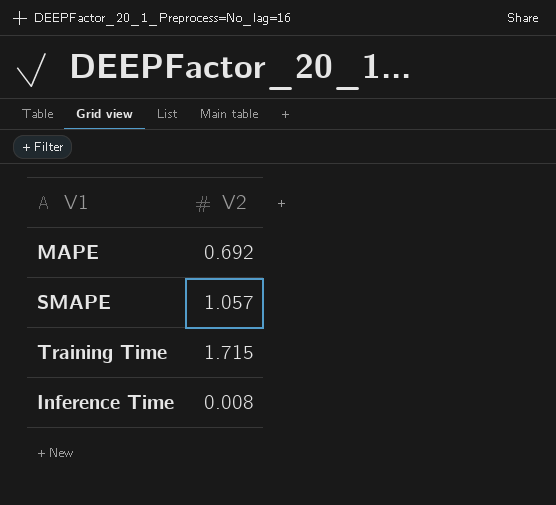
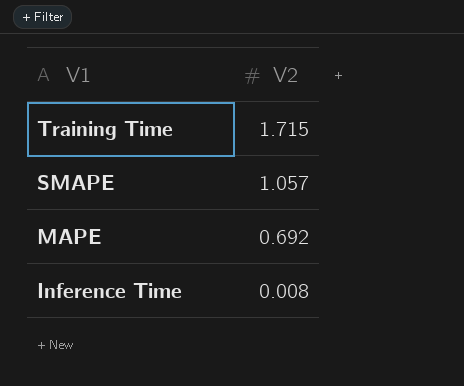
row order: none -> V1 descending

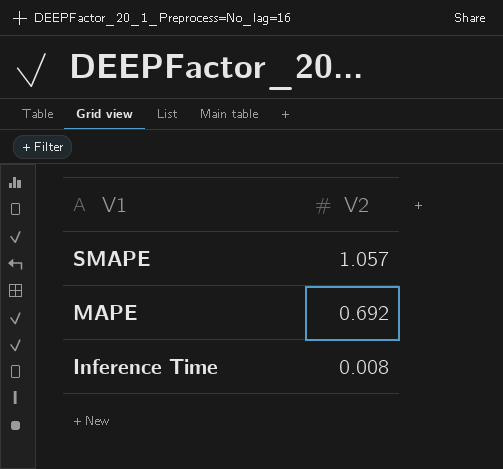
row Training Time: 1.715 -> none

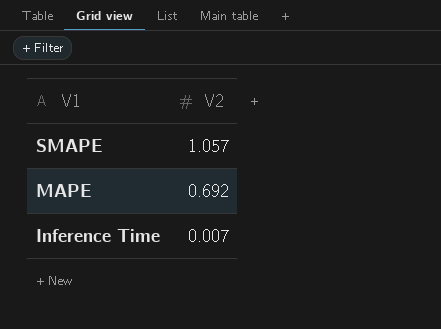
Inference Time | V2: 0.008 -> 0.007

